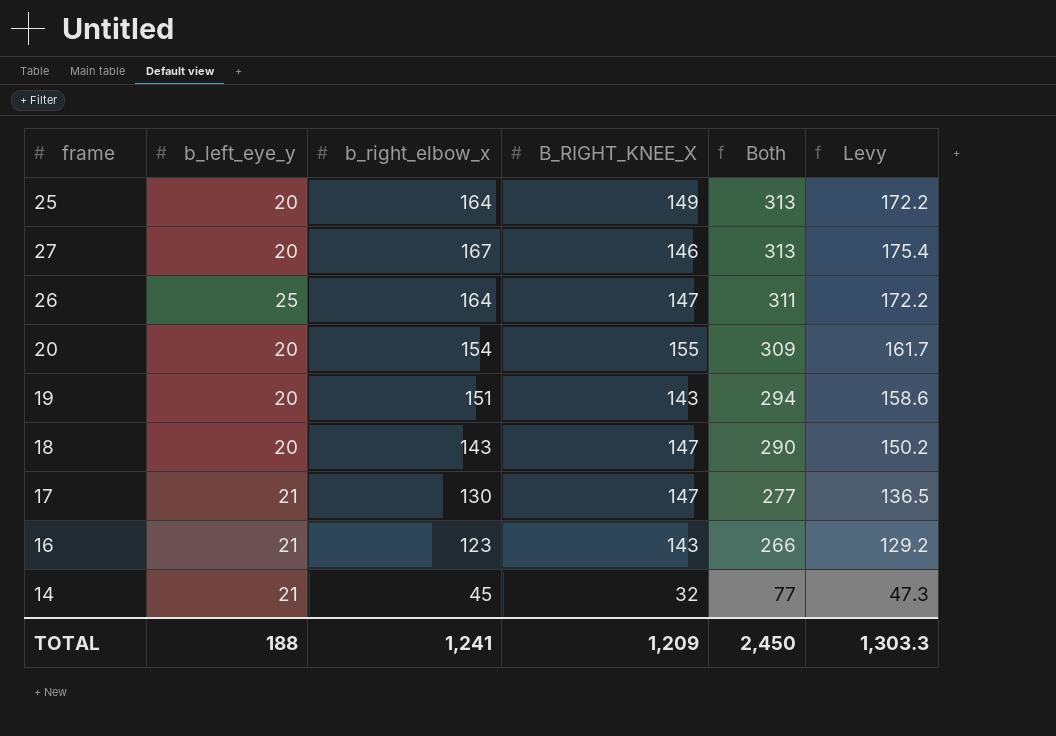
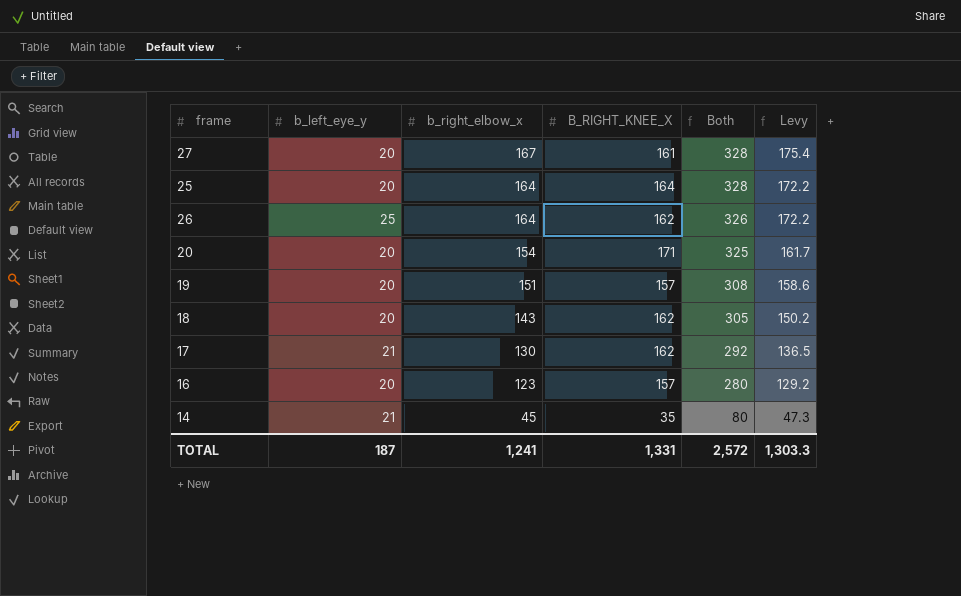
row order: Both descending -> b_right_elbow_x descending
27 | B_RIGHT_KNEE_X: 146 -> 161
27 | Both: 313 -> 328
25 | B_RIGHT_KNEE_X: 149 -> 164
25 | Both: 313 -> 328
26 | B_RIGHT_KNEE_X: 147 -> 162
26 | Both: 311 -> 326
20 | B_RIGHT_KNEE_X: 155 -> 171
20 | Both: 309 -> 325
19 | B_RIGHT_KNEE_X: 143 -> 157
19 | Both: 294 -> 308
18 | B_RIGHT_KNEE_X: 147 -> 162
18 | Both: 290 -> 305
17 | B_RIGHT_KNEE_X: 147 -> 162
17 | Both: 277 -> 292
16 | b_left_eye_y: 21 -> 20
16 | B_RIGHT_KNEE_X: 143 -> 157
16 | Both: 266 -> 280
14 | B_RIGHT_KNEE_X: 32 -> 35
14 | Both: 77 -> 80
TOTAL | b_left_eye_y: 188 -> 187
TOTAL | B_RIGHT_KNEE_X: 1,209 -> 1,331
TOTAL | Both: 2,450 -> 2,572

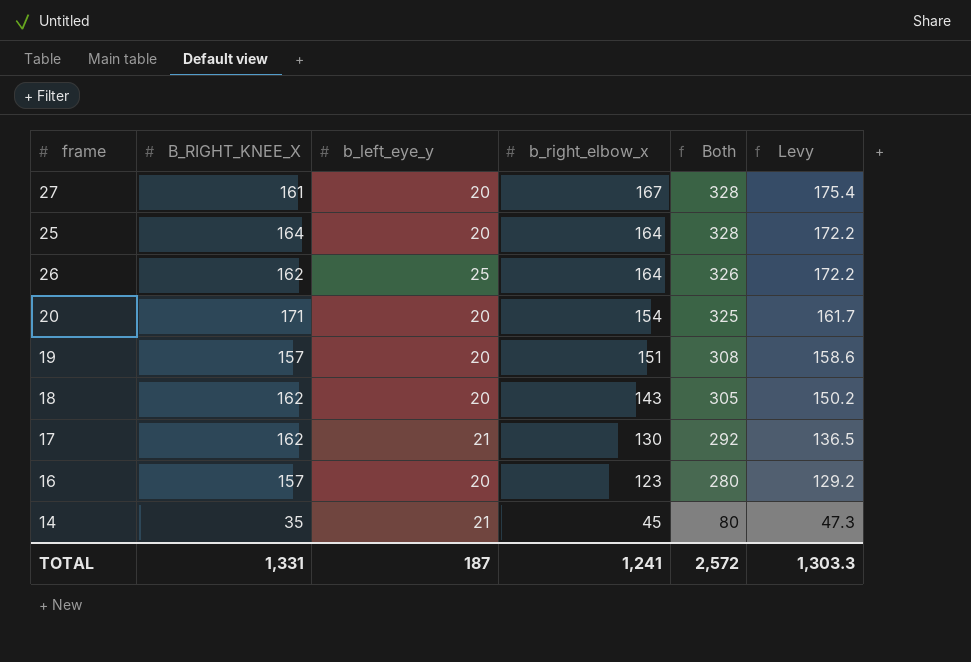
column B_RIGHT_KNEE_X | position: 4 -> 2

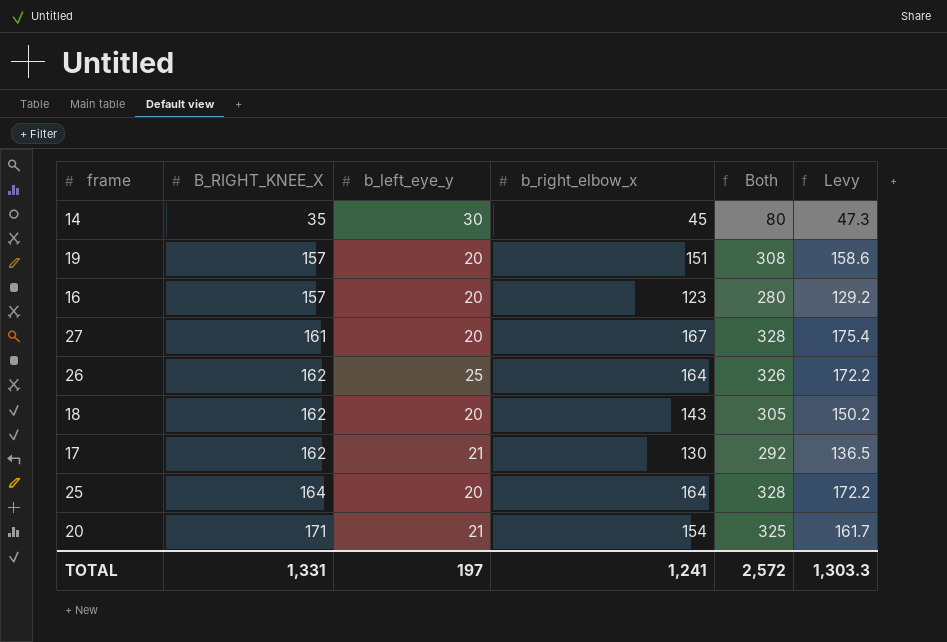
row order: b_right_elbow_x descending -> B_RIGHT_KNEE_X ascending
14 | b_left_eye_y: 21 -> 30
20 | b_left_eye_y: 20 -> 21
TOTAL | b_left_eye_y: 187 -> 197

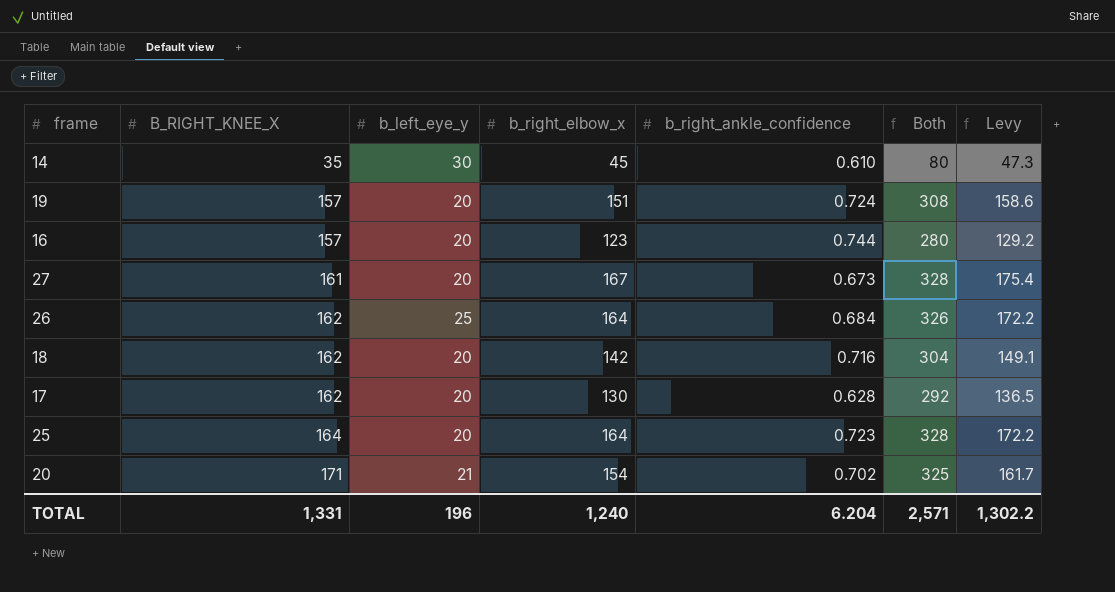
column b_right_ankle_confidence | position: none -> 5
18 | b_right_elbow_x: 143 -> 142
18 | Both: 305 -> 304
18 | Levy: 150.2 -> 149.1
17 | b_left_eye_y: 21 -> 20
TOTAL | b_left_eye_y: 197 -> 196
TOTAL | b_right_elbow_x: 1,241 -> 1,240
TOTAL | Both: 2,572 -> 2,571
TOTAL | Levy: 1,303.3 -> 1,302.2

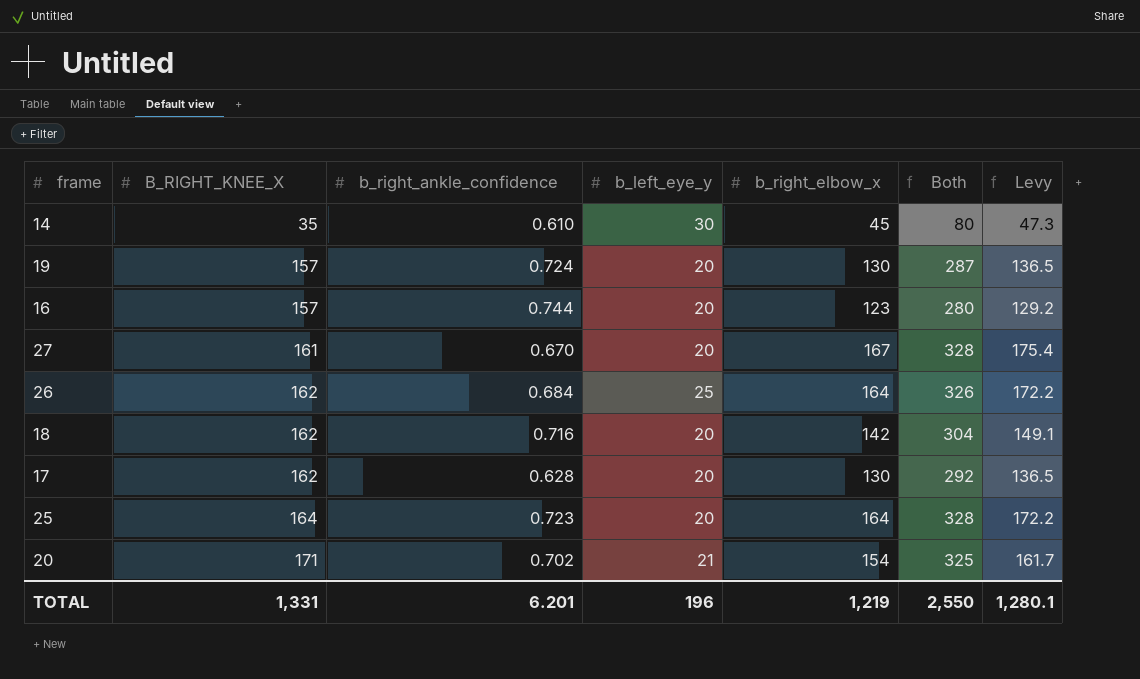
column b_right_ankle_confidence | position: 5 -> 3
19 | b_right_elbow_x: 151 -> 130
19 | Both: 308 -> 287
19 | Levy: 158.6 -> 136.5
27 | b_right_ankle_confidence: 0.673 -> 0.670
TOTAL | b_right_ankle_confidence: 6.204 -> 6.201
TOTAL | b_right_elbow_x: 1,240 -> 1,219
TOTAL | Both: 2,571 -> 2,550
TOTAL | Levy: 1,302.2 -> 1,280.1

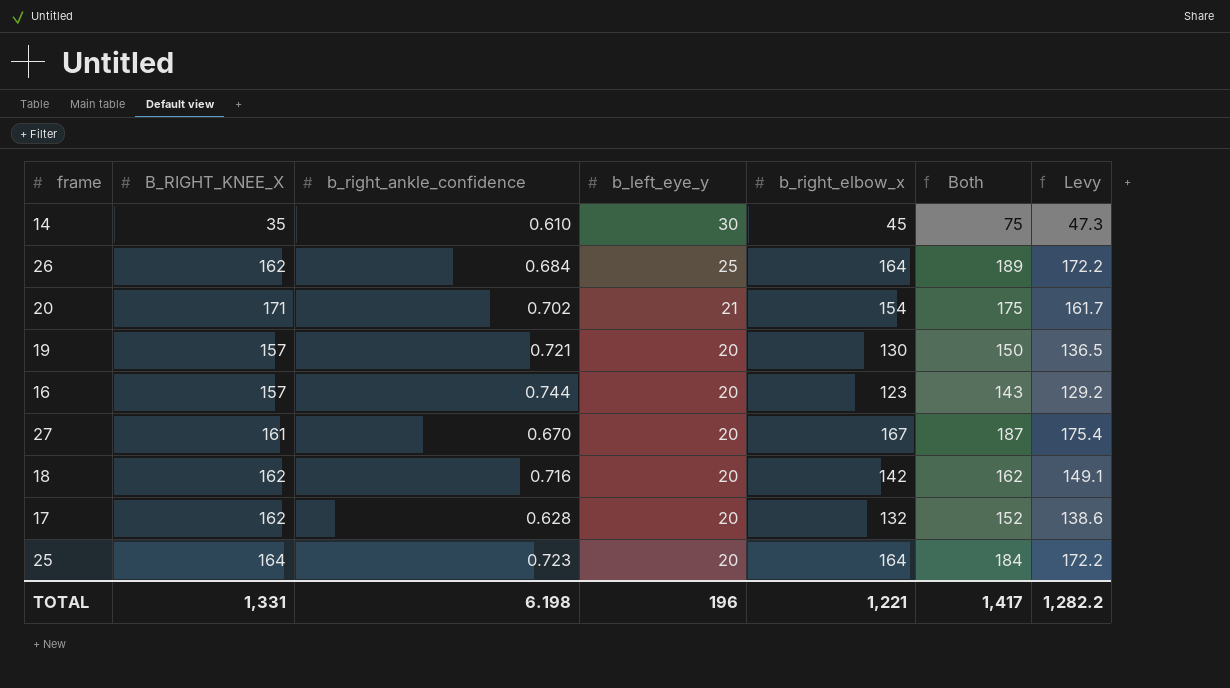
row order: B_RIGHT_KNEE_X ascending -> b_left_eye_y descending
column Both | formula: [B_RIGHT_KNEE_X] + [b_right_elbow_x] -> [b_left_eye_y] + [b_right_elbow_x]
19 | b_right_ankle_confidence: 0.724 -> 0.721
17 | b_right_elbow_x: 130 -> 132
17 | Levy: 136.5 -> 138.6
TOTAL | b_right_ankle_confidence: 6.201 -> 6.198
TOTAL | b_right_elbow_x: 1,219 -> 1,221
TOTAL | Both: 2,550 -> 1,417
TOTAL | Levy: 1,280.1 -> 1,282.2

